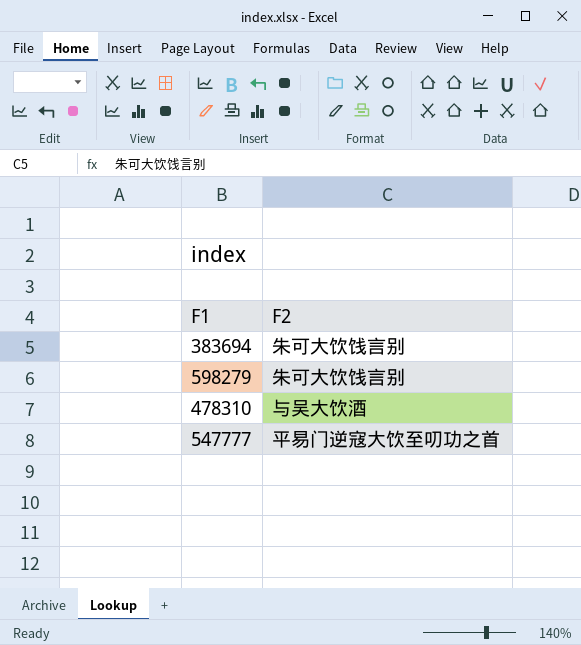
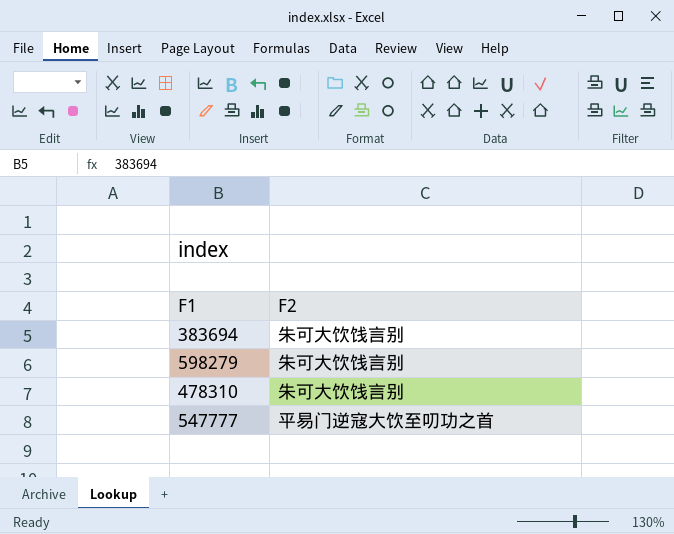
478310 | F2: 与吴大饮酒 -> 朱可大饮饯言别

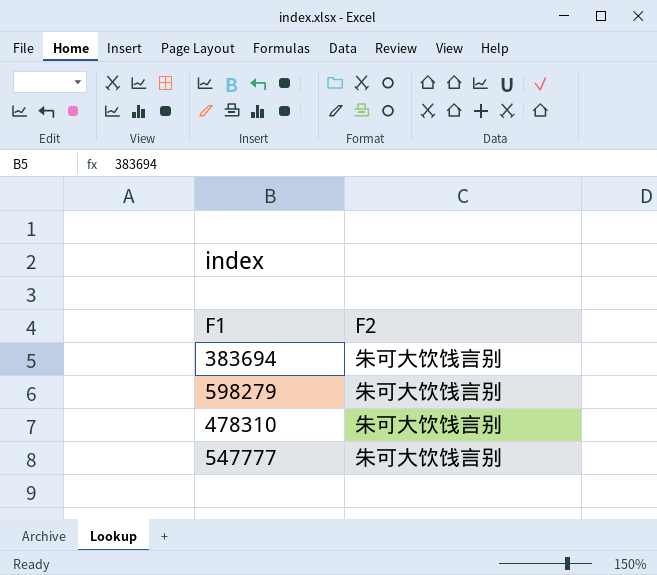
547777 | F2: 平易门逆寇大饮至叨功之首 -> 朱可大饮饯言别

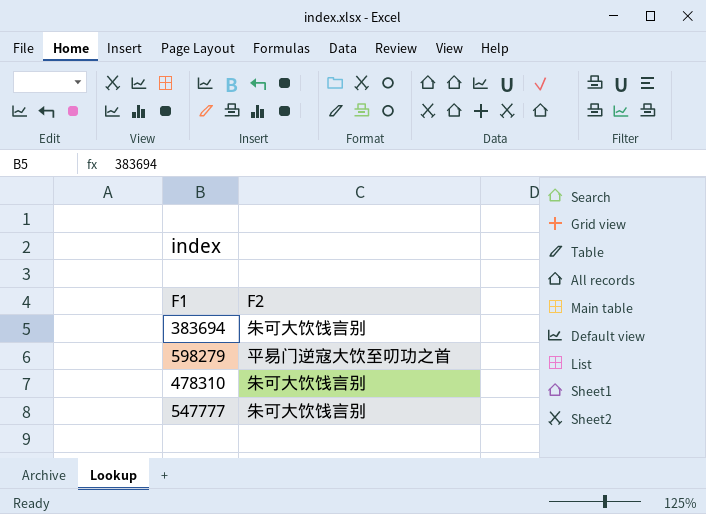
598279 | F2: 朱可大饮饯言别 -> 平易门逆寇大饮至叨功之首

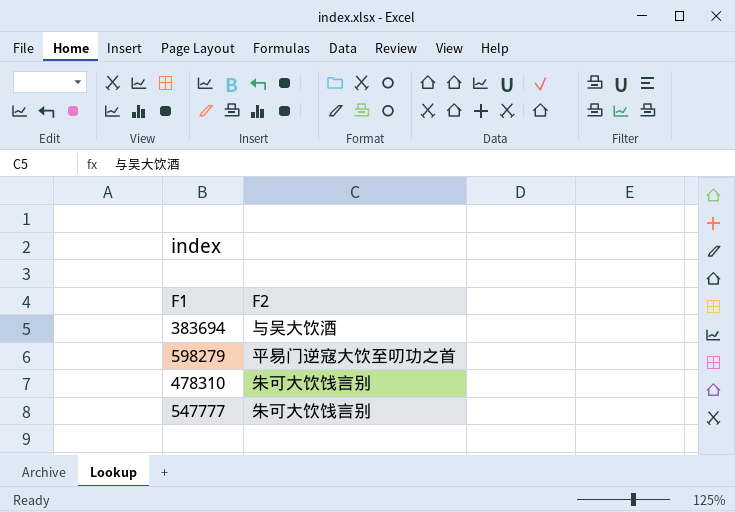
383694 | F2: 朱可大饮饯言别 -> 与吴大饮酒

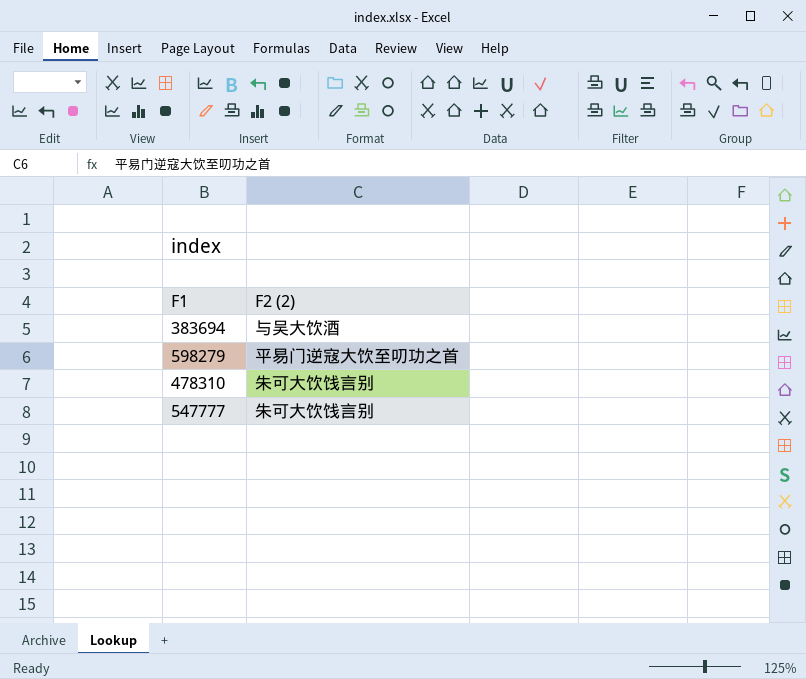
column name: F2 -> F2 (2)

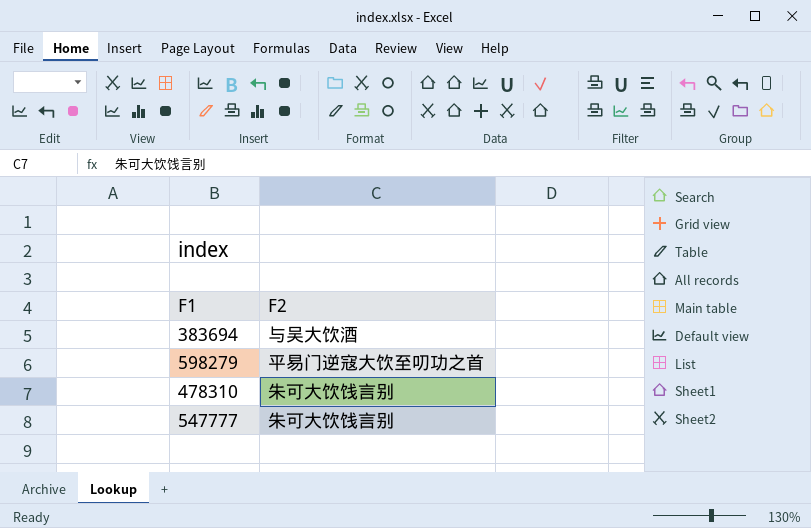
column name: F2 (2) -> F2

